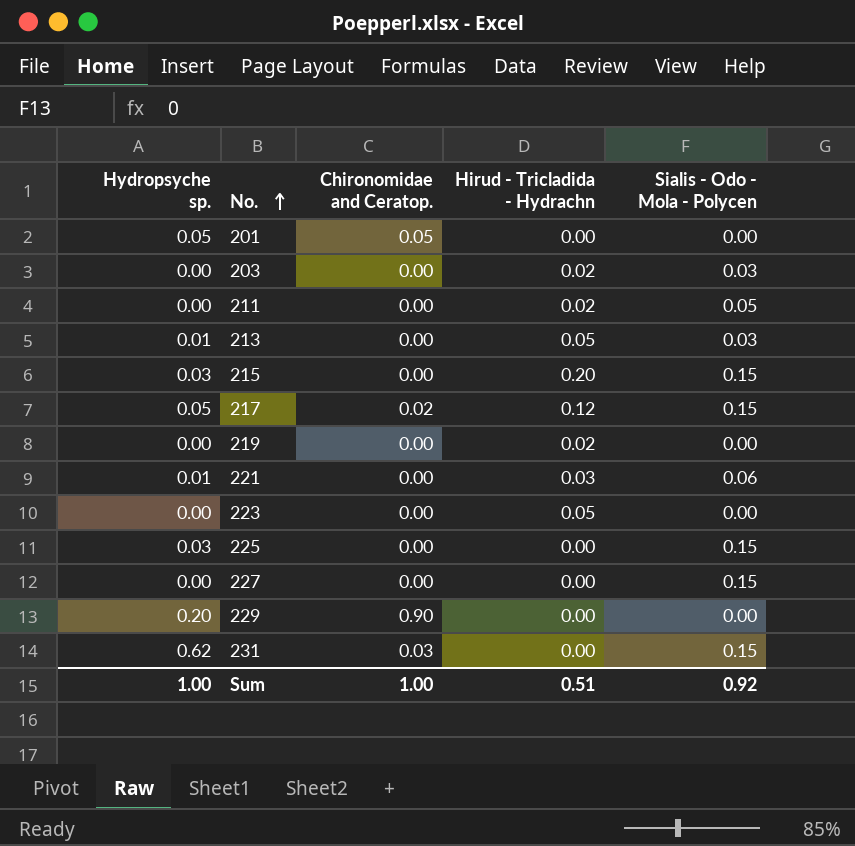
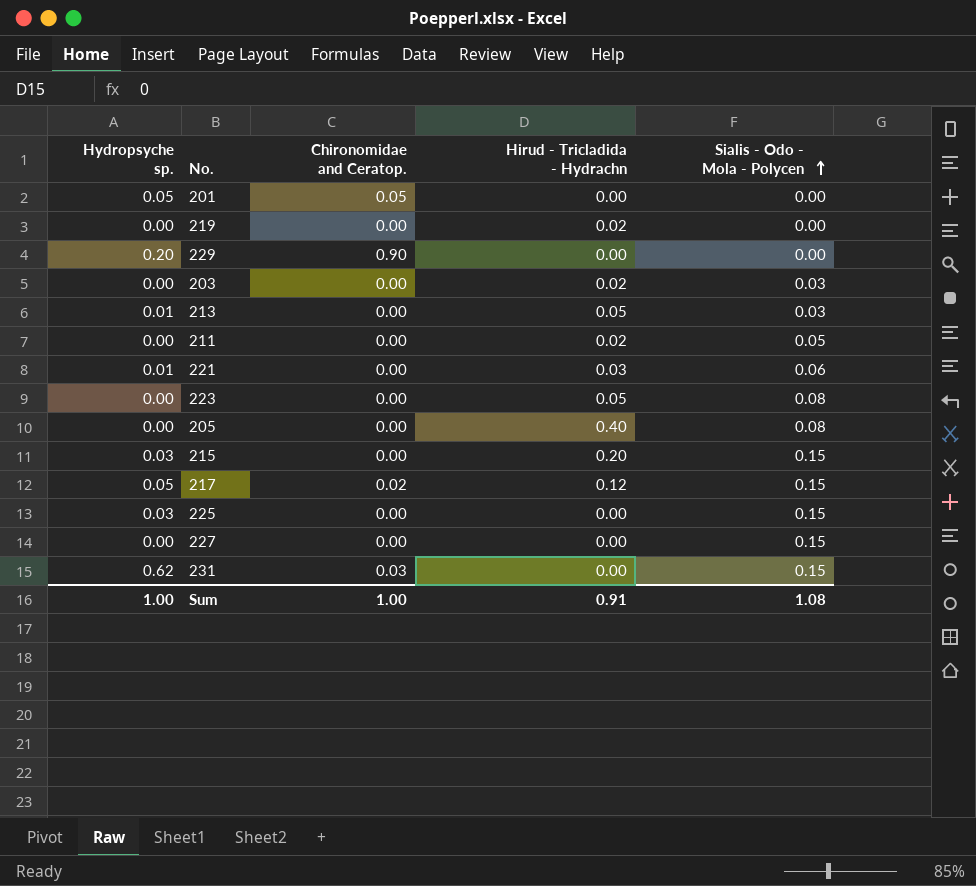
row order: No. ascending -> Sialis - Odo - Mola - Polycen ascending
223 | Sialis - Odo - Mola - Polycen: 0.00 -> 0.08
row 205: none -> 0.00 | 0.00 | 0.40 | 0.08
Sum | Hirud - Tricladida - Hydrachn: 0.51 -> 0.91
Sum | Sialis - Odo - Mola - Polycen: 0.92 -> 1.08

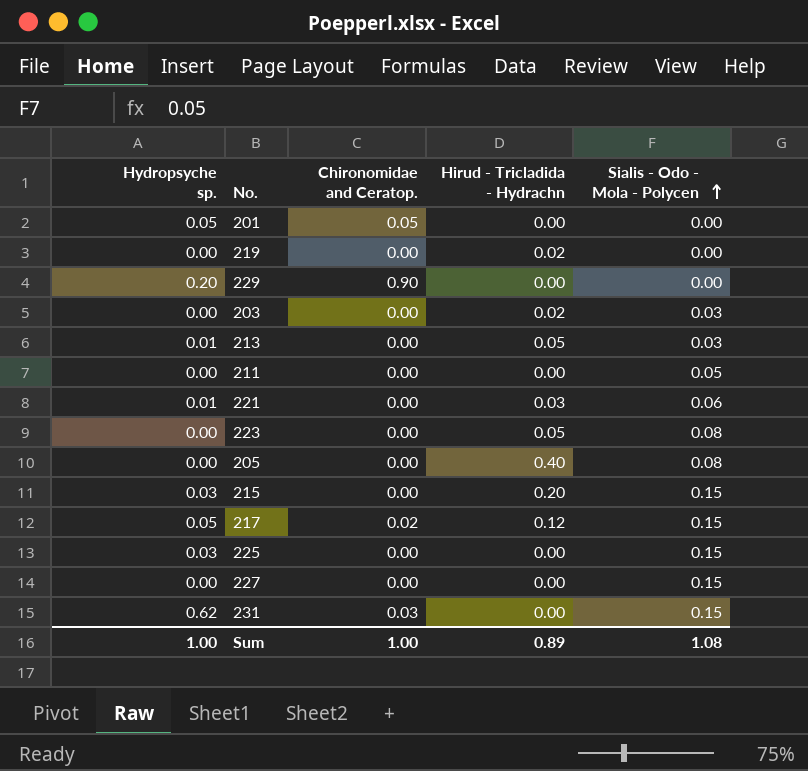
211 | Hirud - Tricladida - Hydrachn: 0.02 -> 0.00
Sum | Hirud - Tricladida - Hydrachn: 0.91 -> 0.89

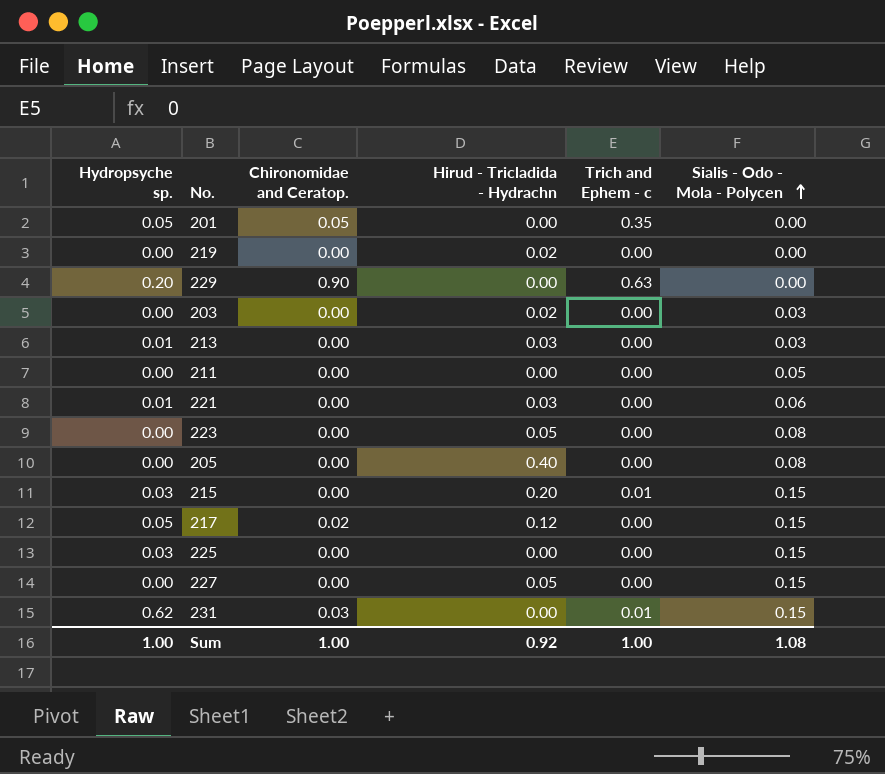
column Trich and Ephem - c | position: none -> 5
213 | Hirud - Tricladida - Hydrachn: 0.05 -> 0.03
227 | Hirud - Tricladida - Hydrachn: 0.00 -> 0.05
Sum | Hirud - Tricladida - Hydrachn: 0.89 -> 0.92

